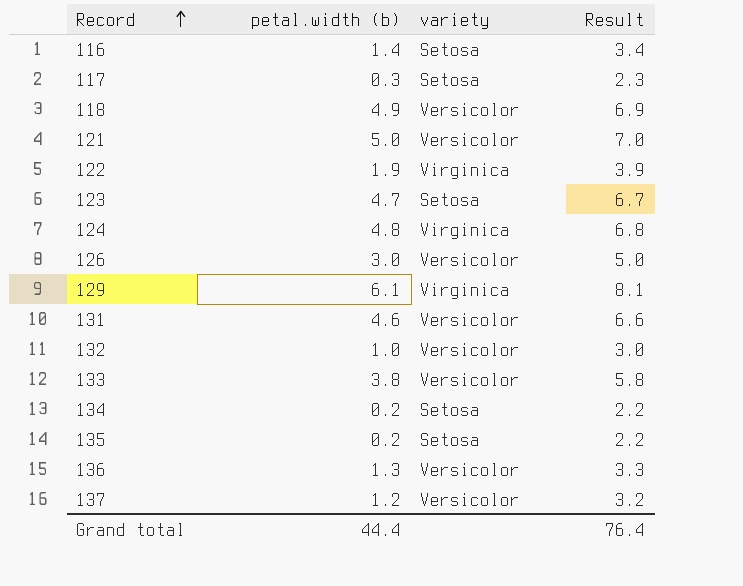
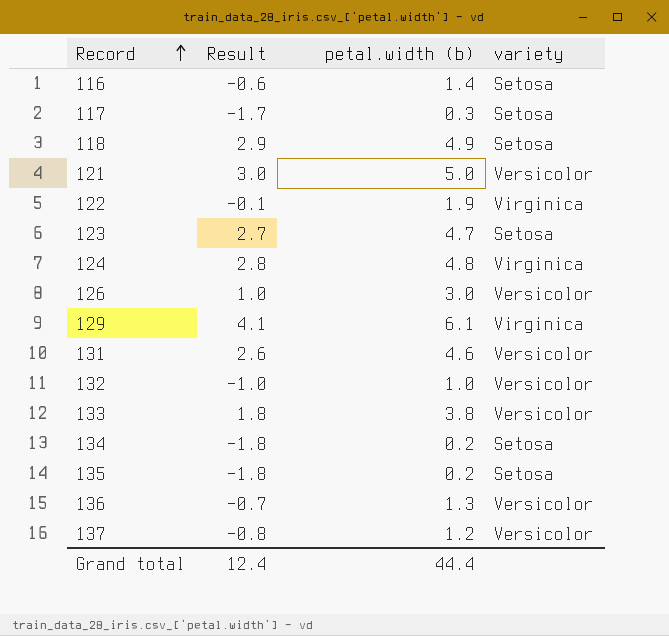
column Result | formula: [petal.width (b)] + 2 -> [petal.width (b)] - 2
column Result | position: 4 -> 2
118 | variety: Versicolor -> Setosa
Grand total | Result: 76.4 -> 12.4

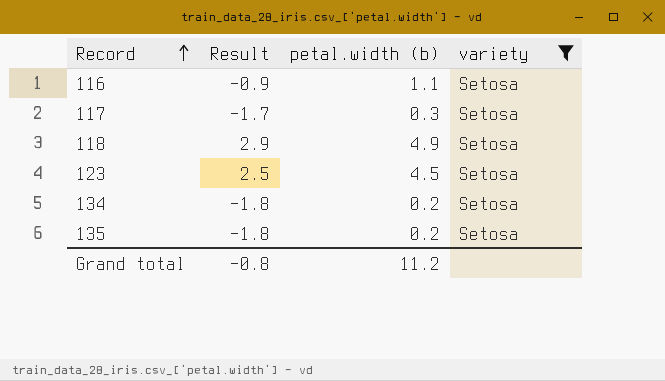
filter: none -> variety = Setosa
116 | Result: -0.6 -> -0.9
116 | petal.width (b): 1.4 -> 1.1
123 | Result: 2.7 -> 2.5
123 | petal.width (b): 4.7 -> 4.5
Grand total | Result: 12.4 -> -0.8
Grand total | petal.width (b): 44.4 -> 11.2

